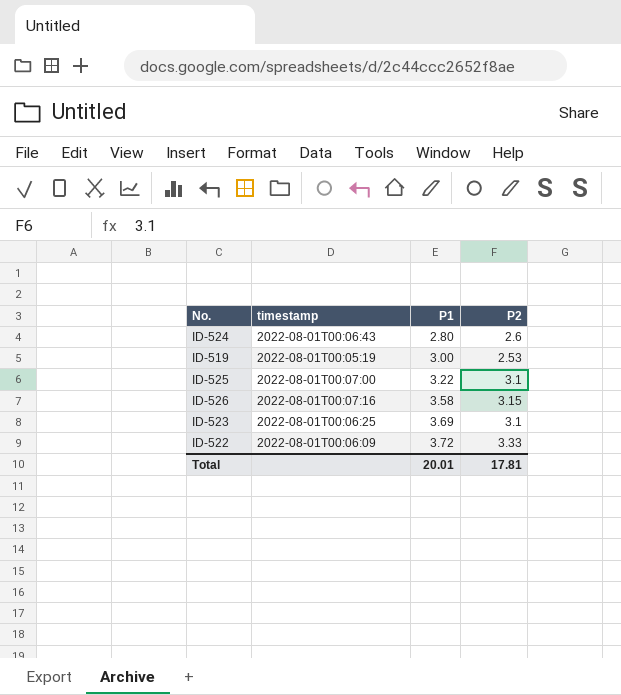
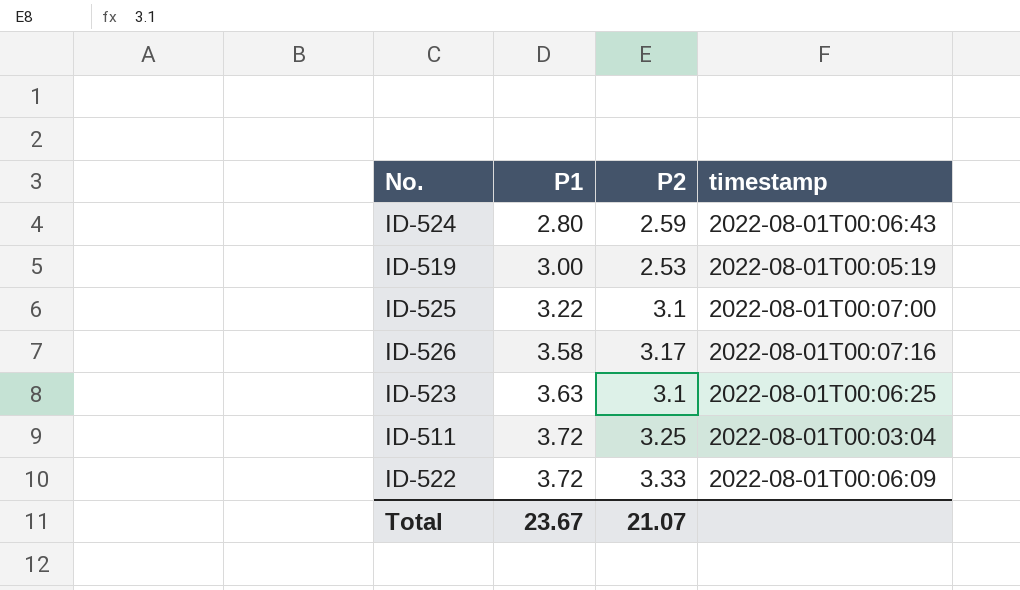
column timestamp | position: 2 -> 4
ID-524 | P2: 2.6 -> 2.59
ID-526 | P2: 3.15 -> 3.17
ID-523 | P1: 3.69 -> 3.63
row ID-511: none -> 3.72 | 3.25 | 2022-08-01T00:03:04
Total | P1: 20.01 -> 23.67
Total | P2: 17.81 -> 21.07

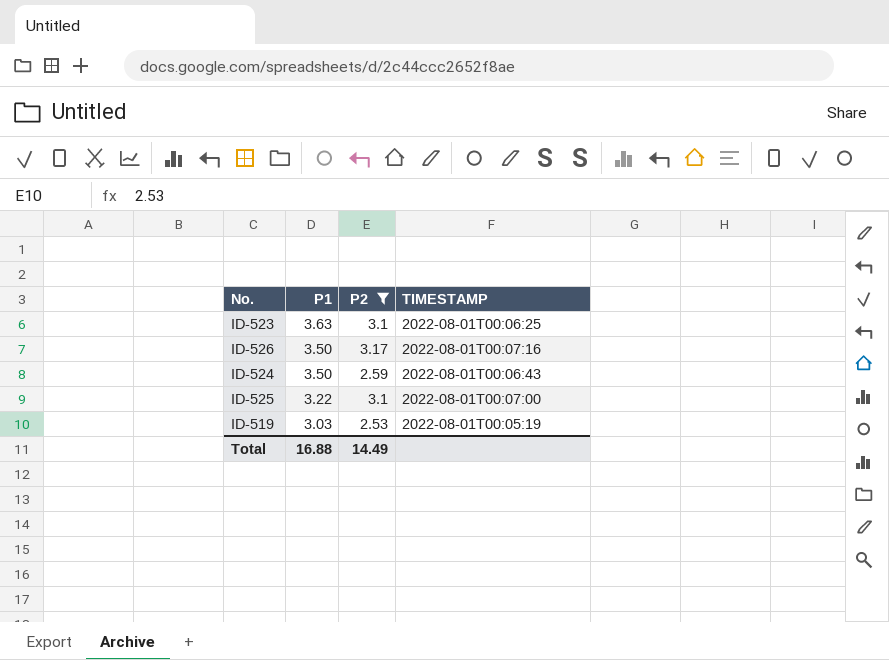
filter: none -> P2 <= 3.17
row order: P1 ascending -> P1 descending
column name: timestamp -> TIMESTAMP
ID-526 | P1: 3.58 -> 3.50
ID-524 | P1: 2.80 -> 3.50
ID-519 | P1: 3.00 -> 3.03
Total | P1: 23.67 -> 16.88
Total | P2: 21.07 -> 14.49

